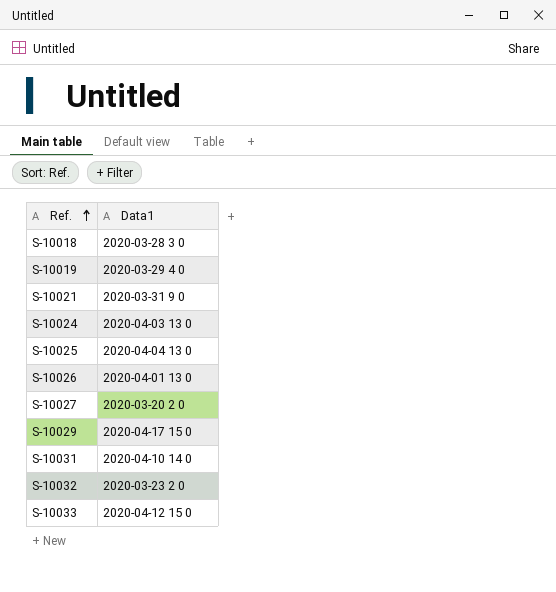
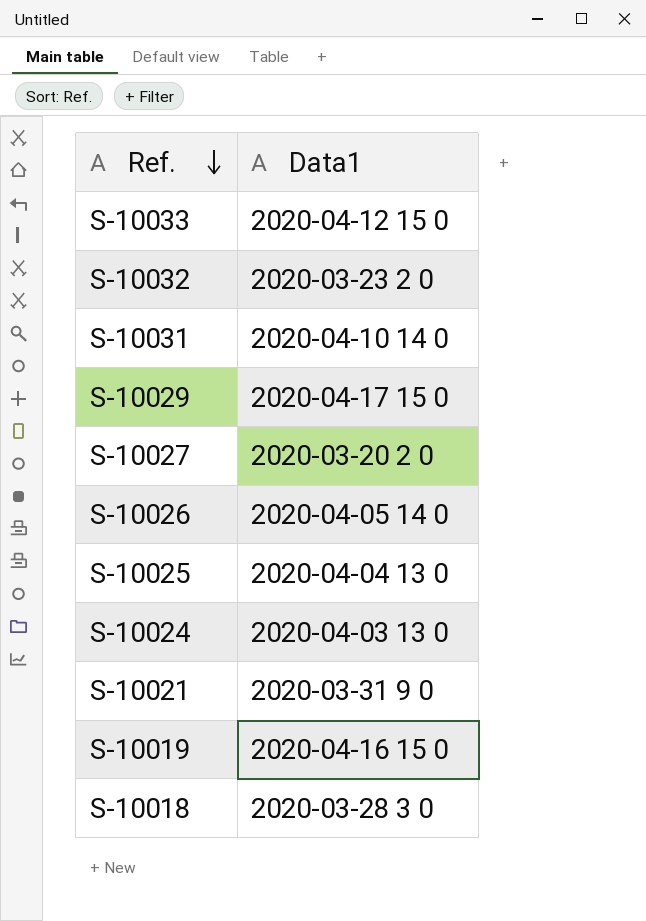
row order: Ref. ascending -> Ref. descending
S-10026 | Data1: 2020-04-01 13 0 -> 2020-04-05 14 0
S-10019 | Data1: 2020-03-29 4 0 -> 2020-04-16 15 0

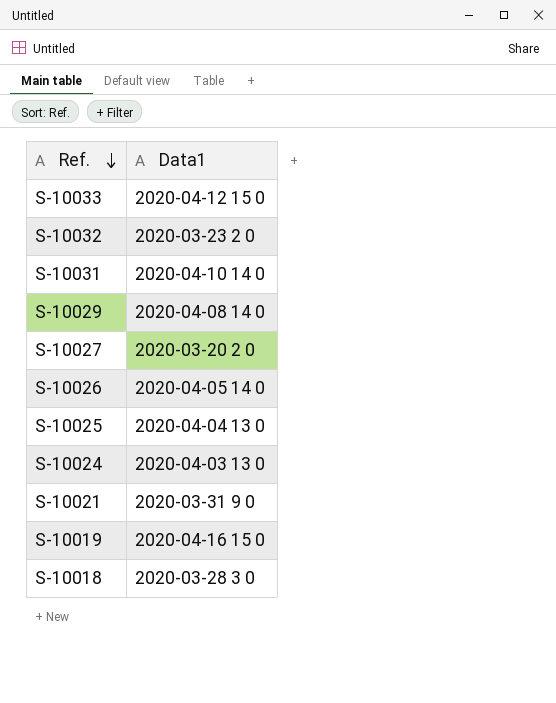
S-10029 | Data1: 2020-04-17 15 0 -> 2020-04-08 14 0

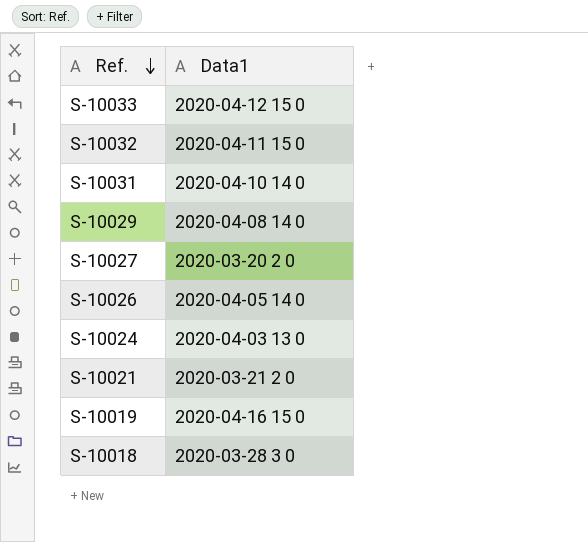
row S-10025: 2020-04-04 13 0 -> none
S-10032 | Data1: 2020-03-23 2 0 -> 2020-04-11 15 0
S-10021 | Data1: 2020-03-31 9 0 -> 2020-03-21 2 0

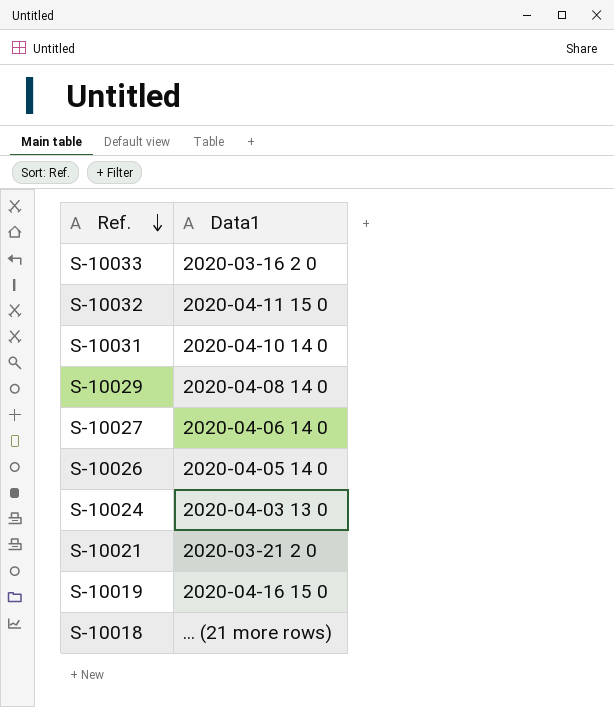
S-10033 | Data1: 2020-04-12 15 0 -> 2020-03-16 2 0
S-10027 | Data1: 2020-03-20 2 0 -> 2020-04-06 14 0
S-10018 | Data1: 2020-03-28 3 0 -> ... (21 more rows)

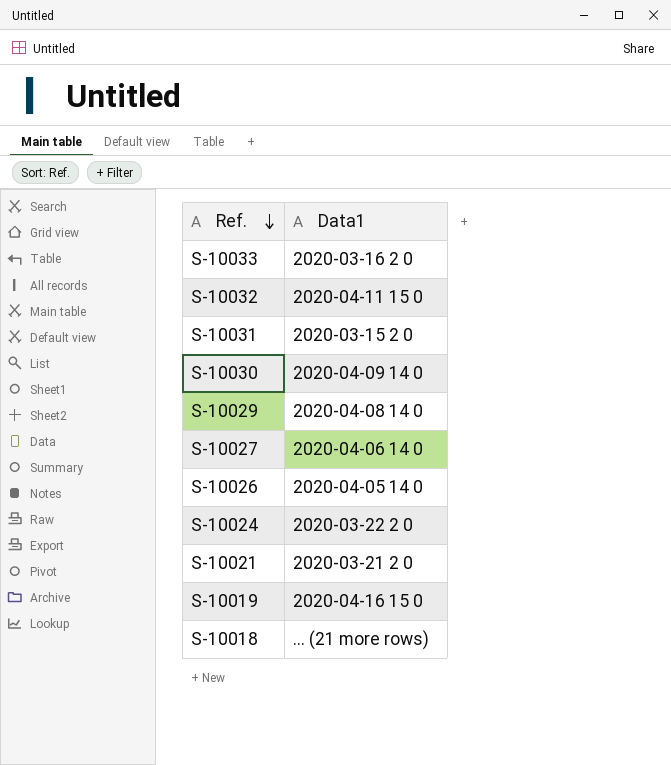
S-10031 | Data1: 2020-04-10 14 0 -> 2020-03-15 2 0
row S-10030: none -> 2020-04-09 14 0
S-10024 | Data1: 2020-04-03 13 0 -> 2020-03-22 2 0

